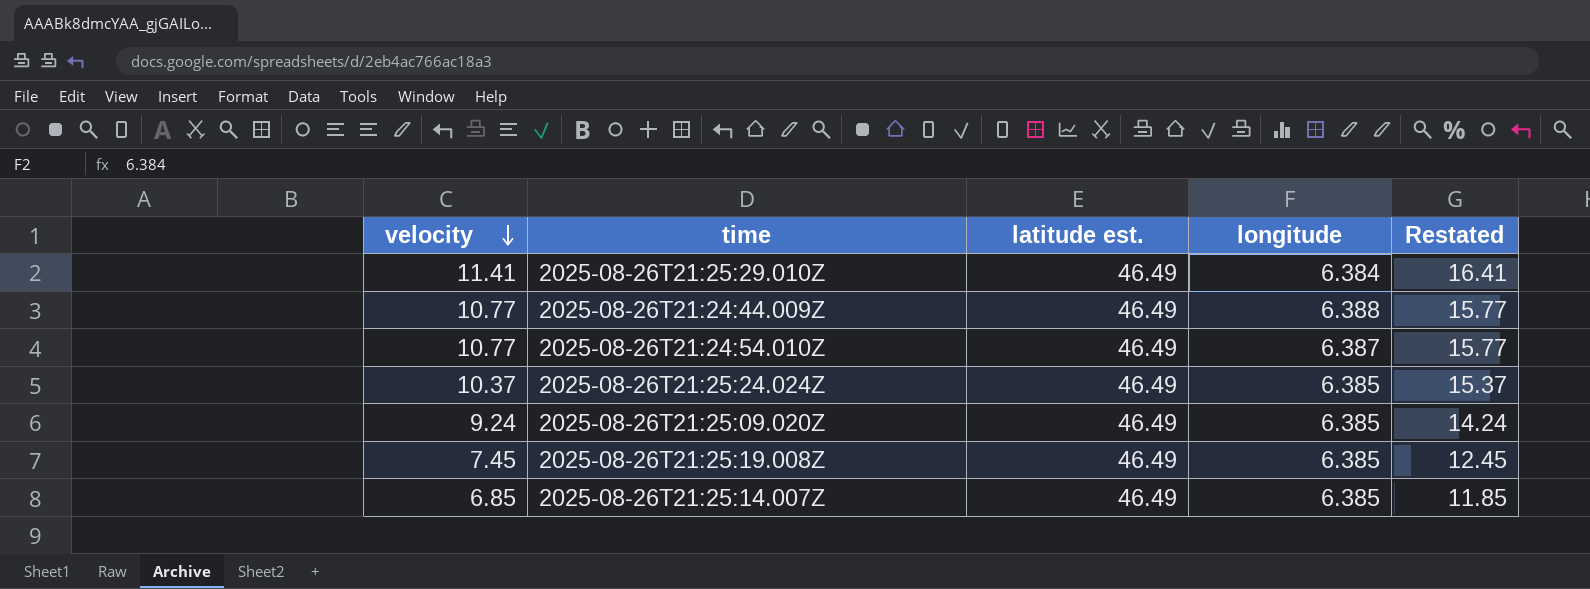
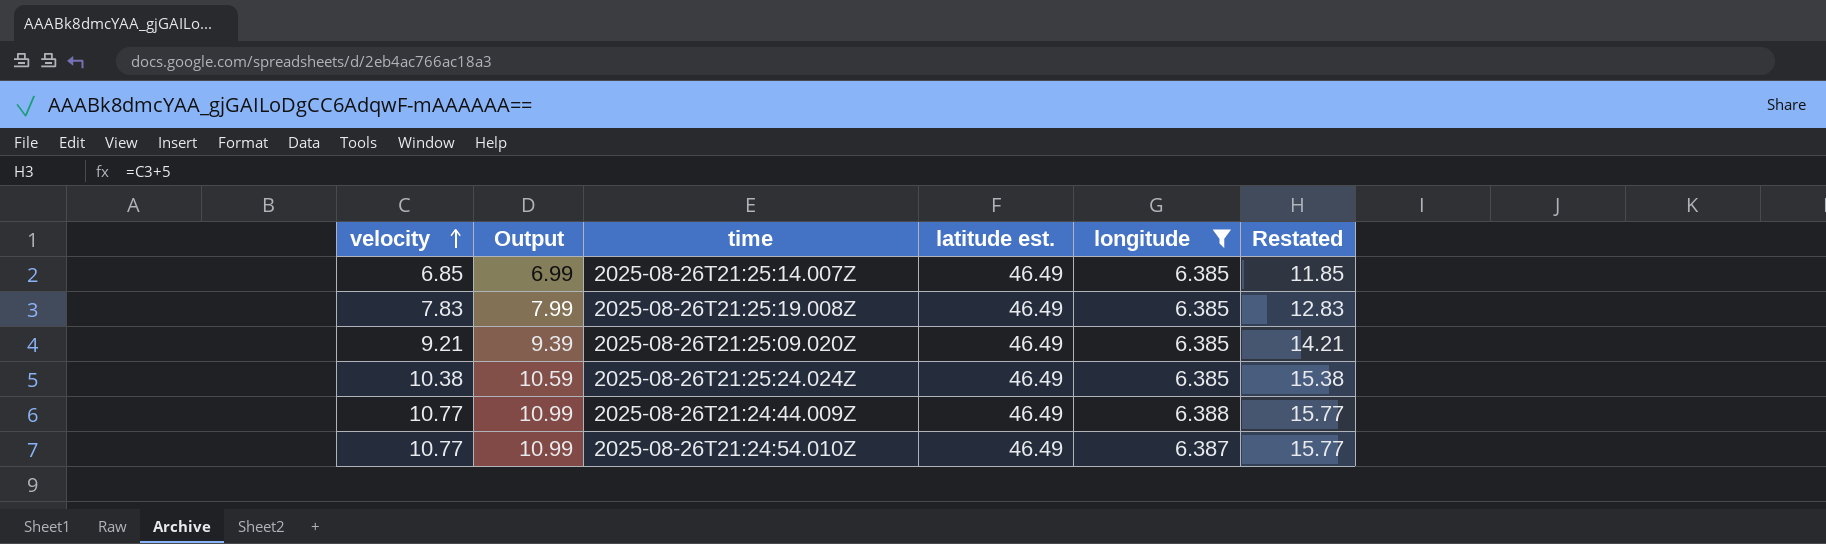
filter: none -> longitude != 6.384
row order: velocity descending -> velocity ascending
column Output | formula: none -> [velocity] * 1.02
2025-08-26T21:25:19.008Z | velocity: 7.45 -> 7.83
2025-08-26T21:25:19.008Z | Restated: 12.45 -> 12.83
2025-08-26T21:25:09.020Z | velocity: 9.24 -> 9.21
2025-08-26T21:25:09.020Z | Restated: 14.24 -> 14.21
2025-08-26T21:25:24.024Z | velocity: 10.37 -> 10.38
2025-08-26T21:25:24.024Z | Restated: 15.37 -> 15.38

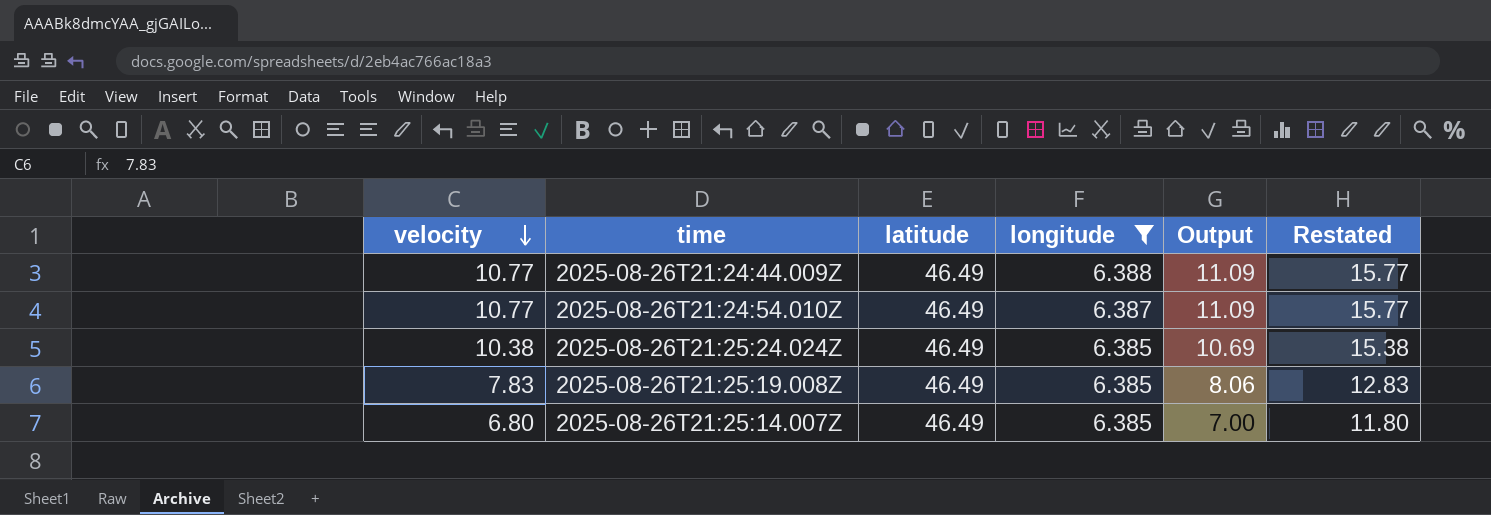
row order: velocity ascending -> velocity descending
column name: latitude est. -> latitude
column Output | formula: [velocity] * 1.02 -> [velocity] * 1.03
column Output | position: 2 -> 5
row 2025-08-26T21:25:09.020Z: 9.21 | 9.39 | 46.49 | 6.385 | 14.21 -> none
2025-08-26T21:25:14.007Z | velocity: 6.85 -> 6.80
2025-08-26T21:25:14.007Z | Restated: 11.85 -> 11.80

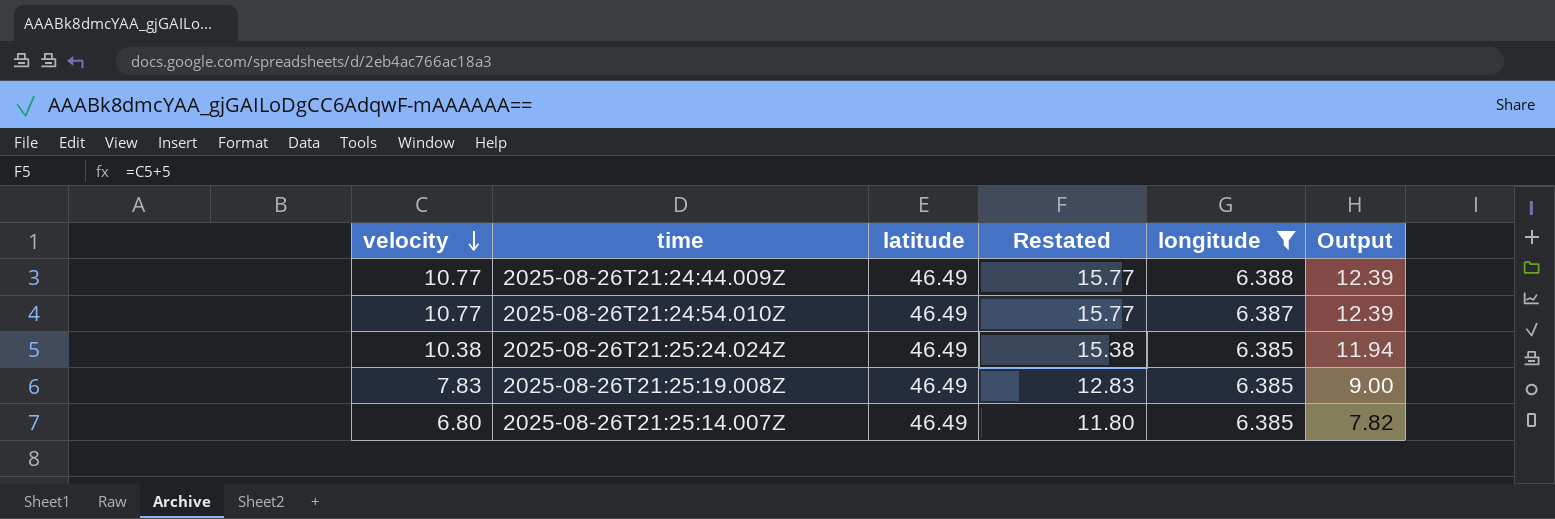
column Restated | position: 6 -> 4
column Output | formula: [velocity] * 1.03 -> [velocity] * 1.15

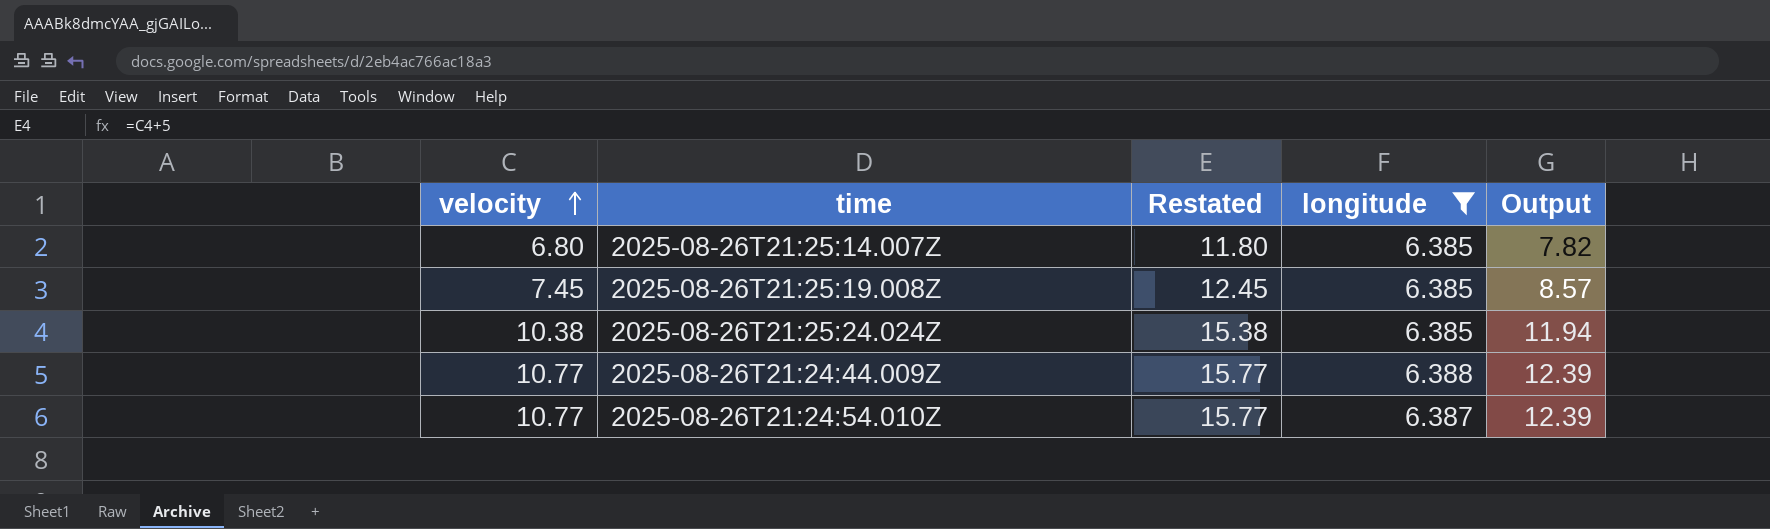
row order: velocity descending -> velocity ascending
column latitude | position: 3 -> none
2025-08-26T21:25:19.008Z | velocity: 7.83 -> 7.45
2025-08-26T21:25:19.008Z | Restated: 12.83 -> 12.45
2025-08-26T21:25:19.008Z | Output: 9.00 -> 8.57

